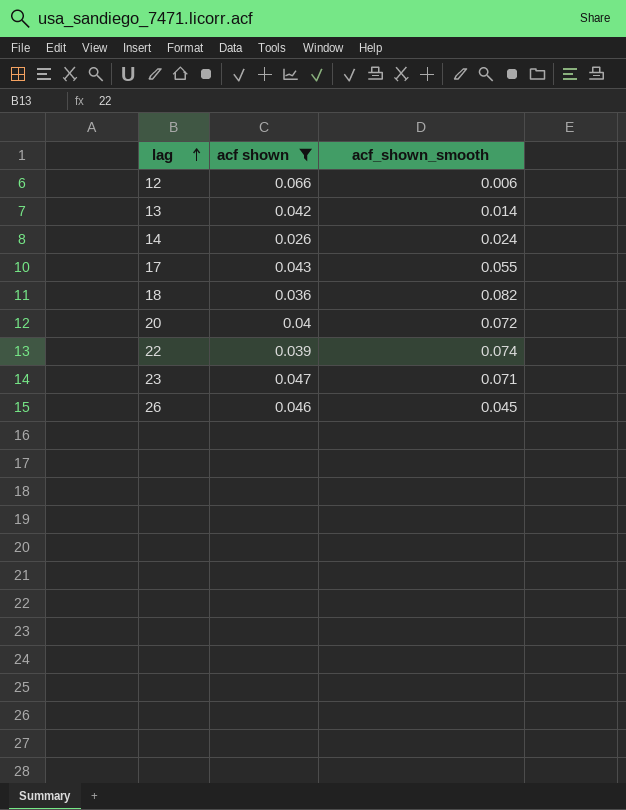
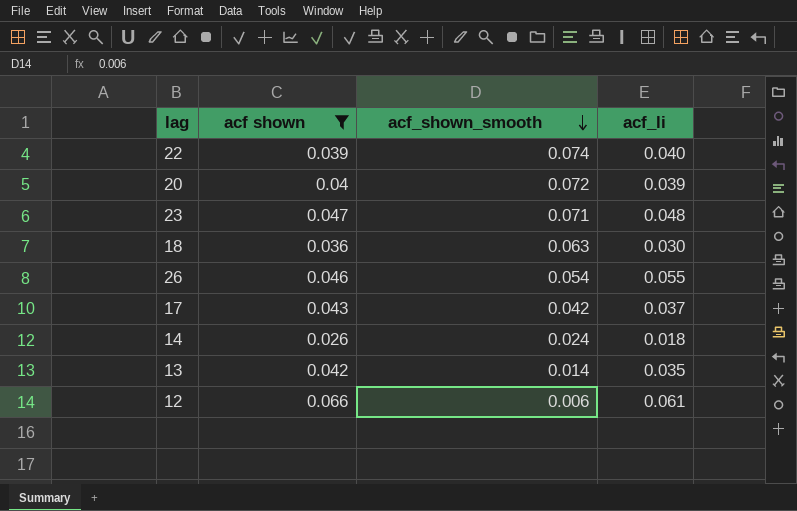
row order: lag ascending -> acf_shown_smooth descending
column acf_li | position: none -> 4
18 | acf_shown_smooth: 0.082 -> 0.063
26 | acf_shown_smooth: 0.045 -> 0.054
17 | acf_shown_smooth: 0.055 -> 0.042

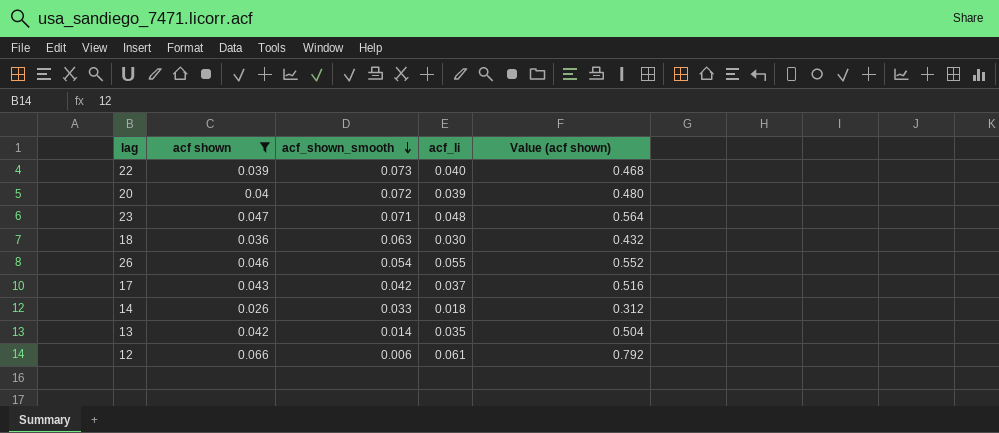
column Value (acf shown) | formula: none -> [acf shown] * 12
22 | acf_shown_smooth: 0.074 -> 0.073
14 | acf_shown_smooth: 0.024 -> 0.033

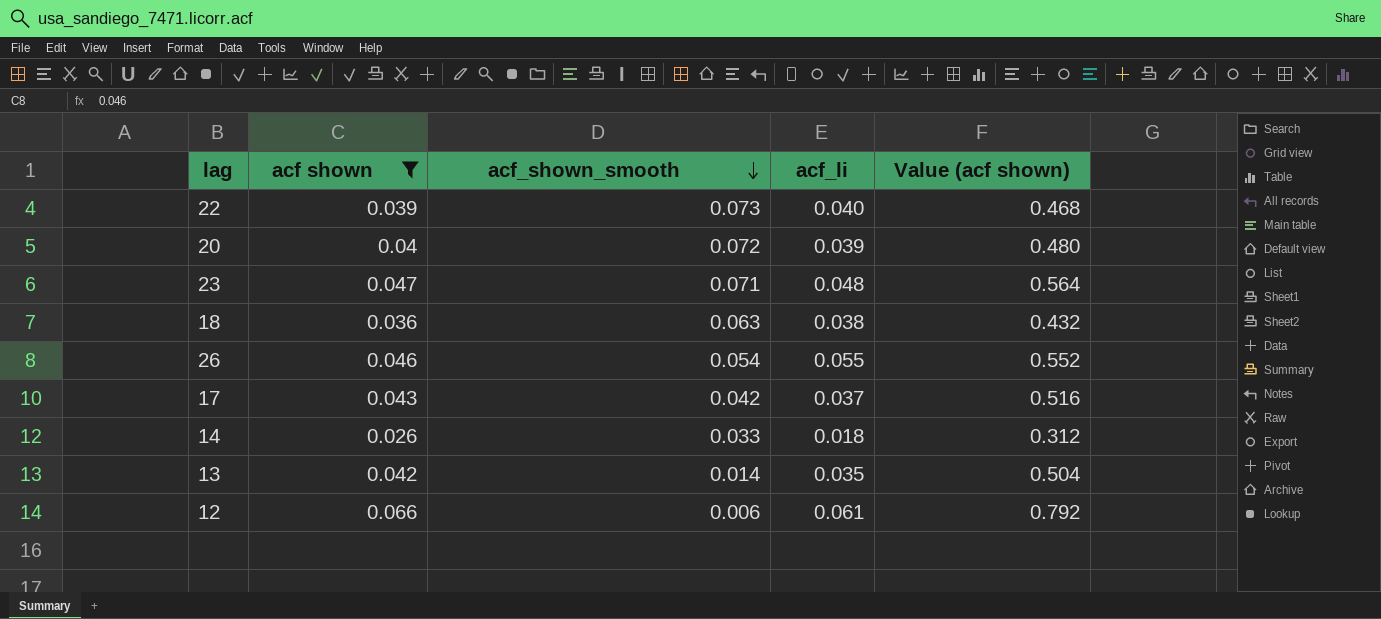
18 | acf_li: 0.030 -> 0.038

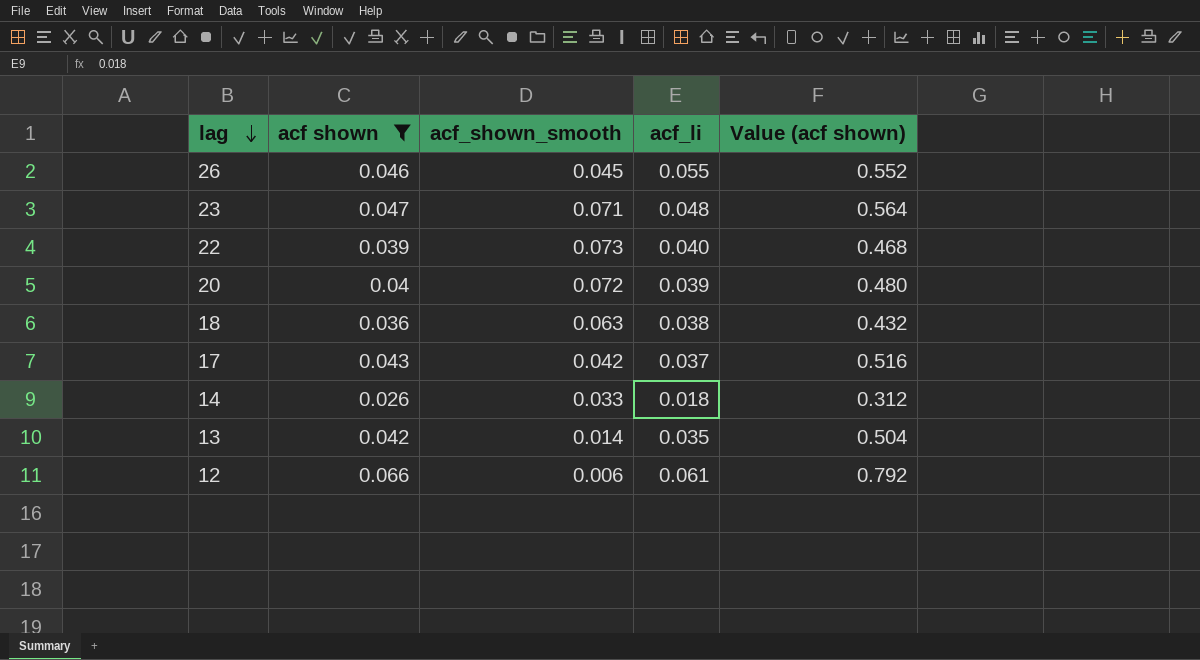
row order: acf_shown_smooth descending -> lag descending
26 | acf_shown_smooth: 0.054 -> 0.045

